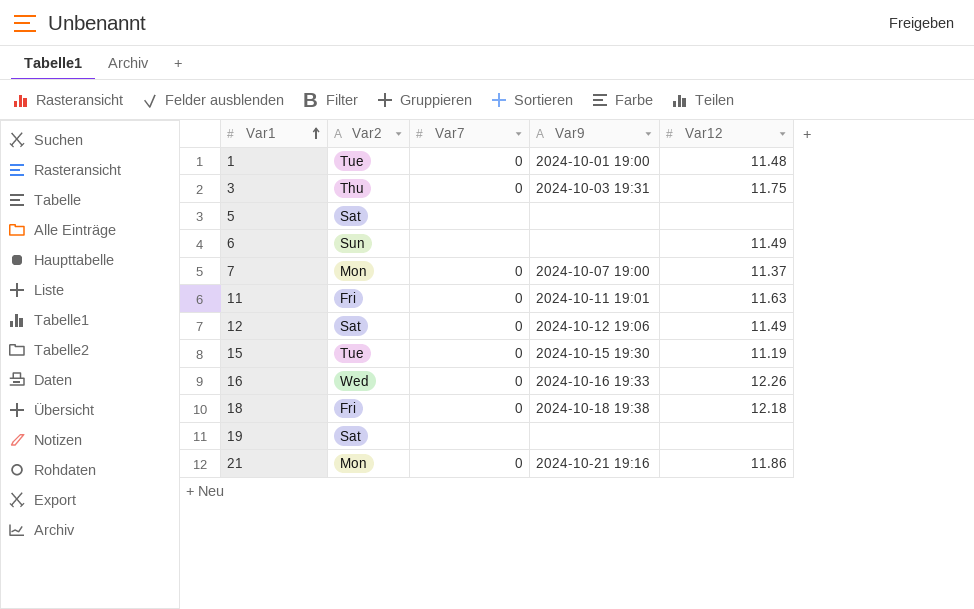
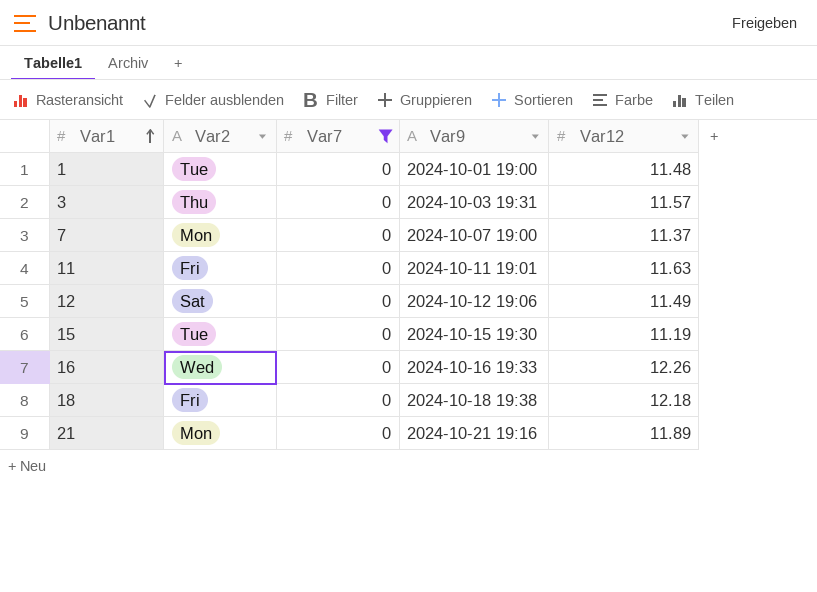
filter: none -> Var7 = 0
3 | Var12: 11.75 -> 11.57
21 | Var12: 11.86 -> 11.89

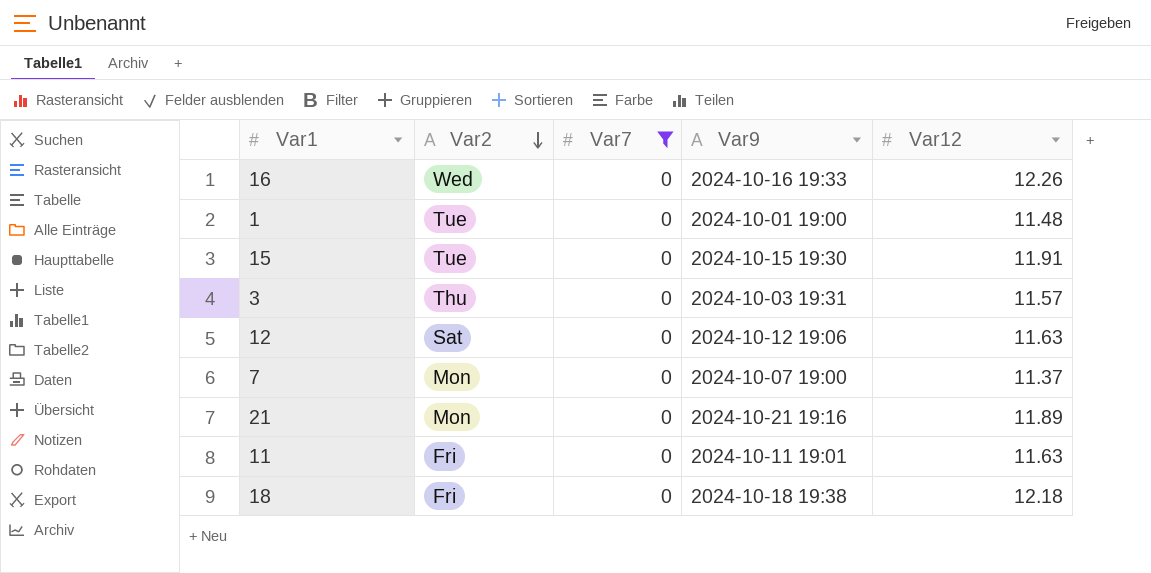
row order: Var1 ascending -> Var2 descending
15 | Var12: 11.19 -> 11.91
12 | Var12: 11.49 -> 11.63

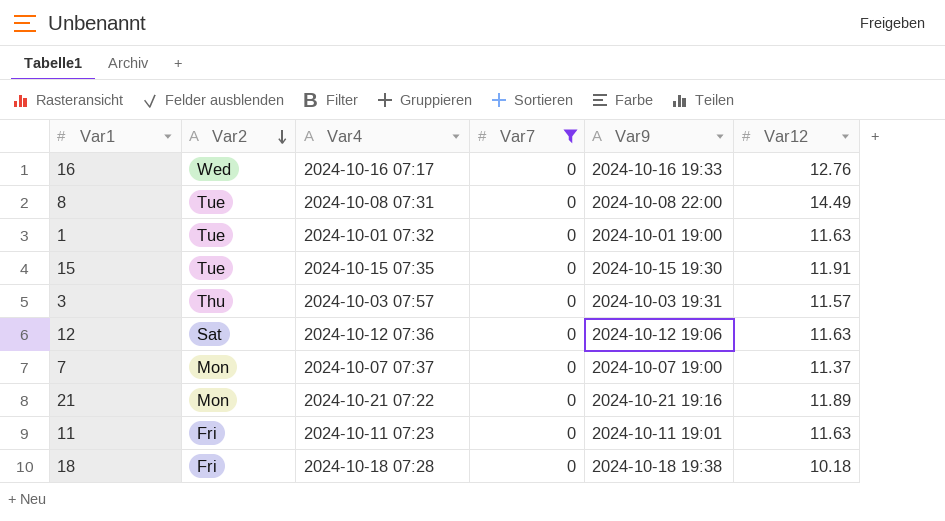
column Var4 | position: none -> 3
16 | Var12: 12.26 -> 12.76
row 8: none -> Tue | 2024-10-08 07:31 | 0 | 2024-10-08 22:00 | 14.49
1 | Var12: 11.48 -> 11.63
18 | Var12: 12.18 -> 10.18

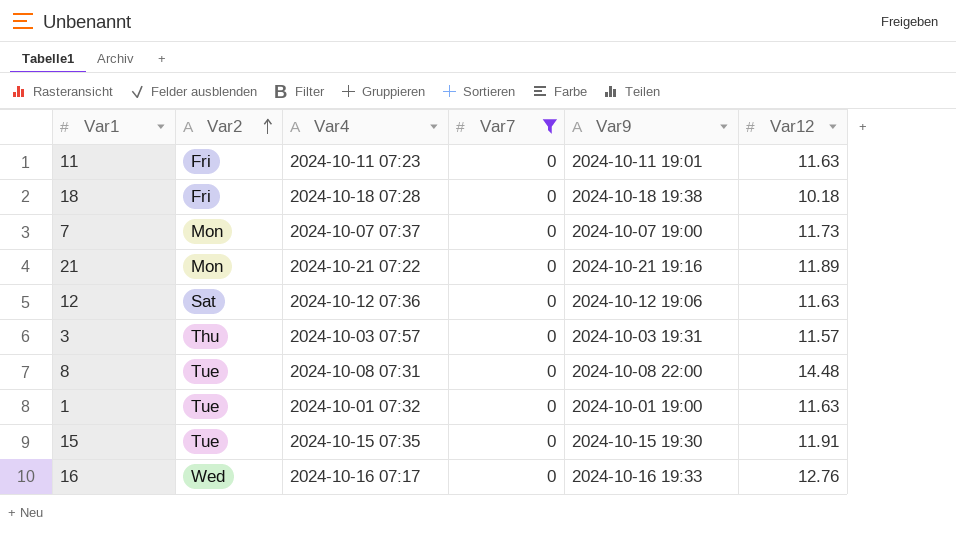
row order: Var2 descending -> Var2 ascending
7 | Var12: 11.37 -> 11.73
8 | Var12: 14.49 -> 14.48

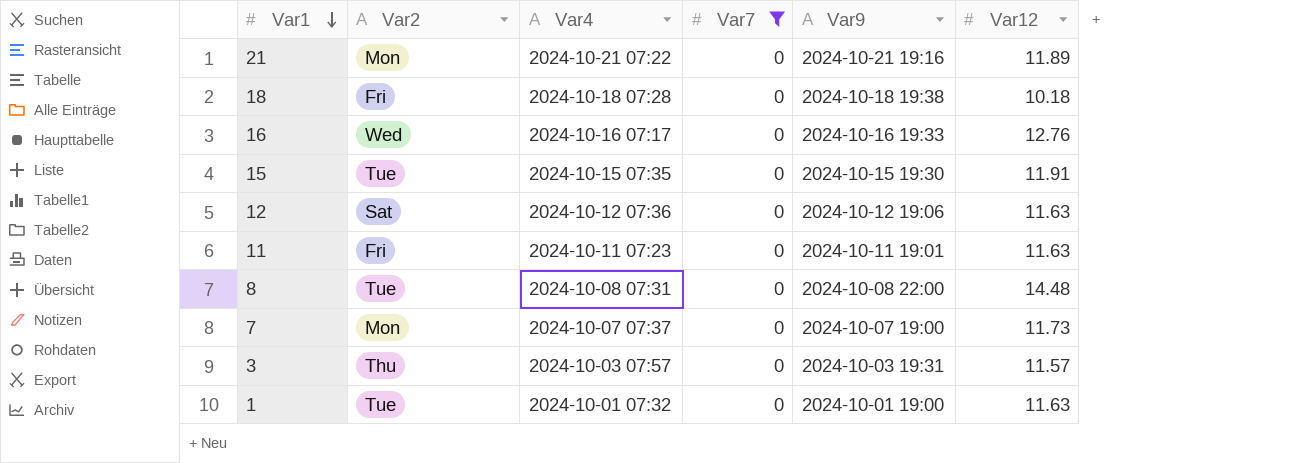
row order: Var2 ascending -> Var1 descending

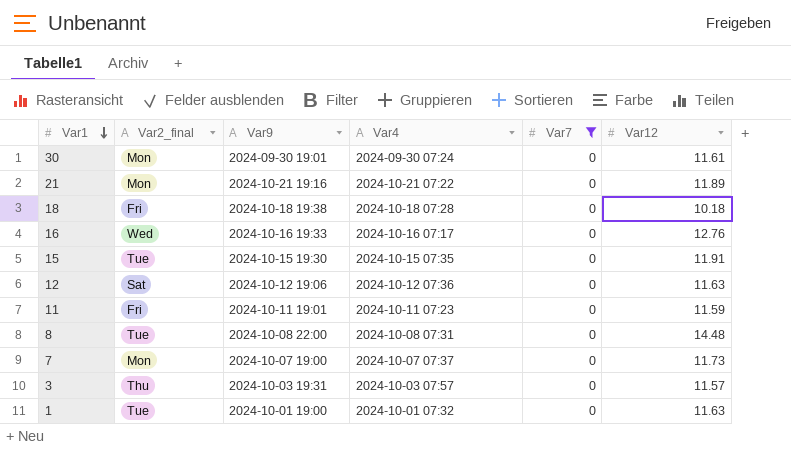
column name: Var2 -> Var2_final
column Var9 | position: 5 -> 3
row 30: none -> Mon | 2024-09-30 19:01 | 2024-09-30 07:24 | 0 | 11.61
11 | Var12: 11.63 -> 11.59

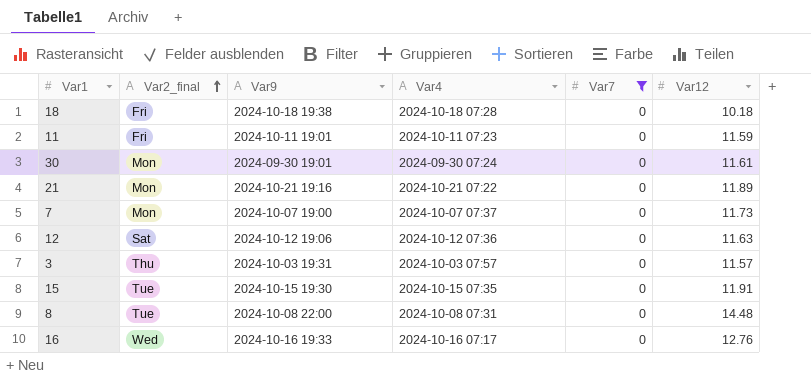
row order: Var1 descending -> Var2_final ascending
row 1: Tue | 2024-10-01 19:00 | 2024-10-01 07:32 | 0 | 11.63 -> none

